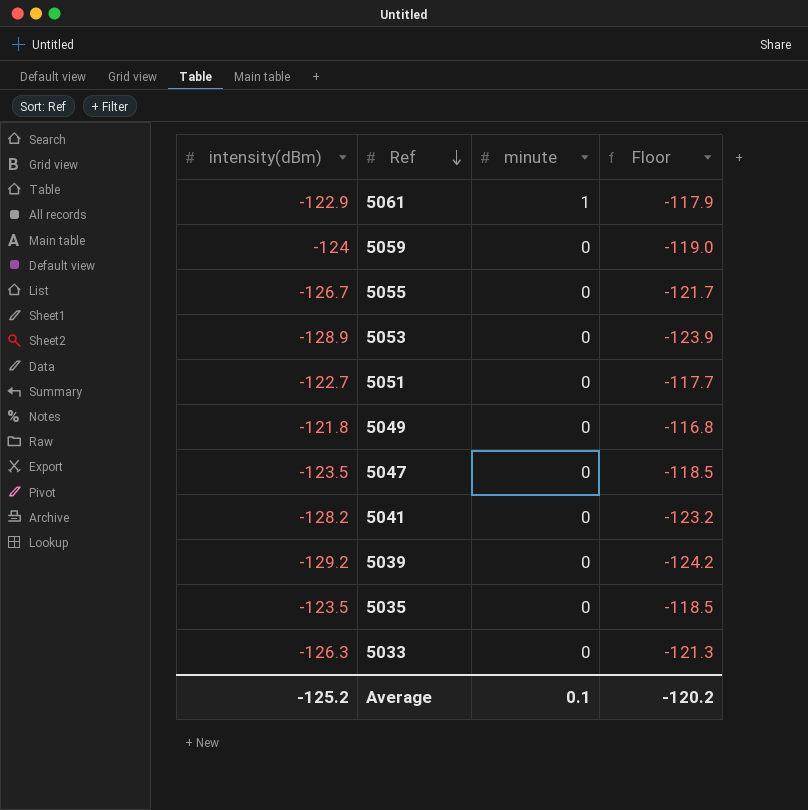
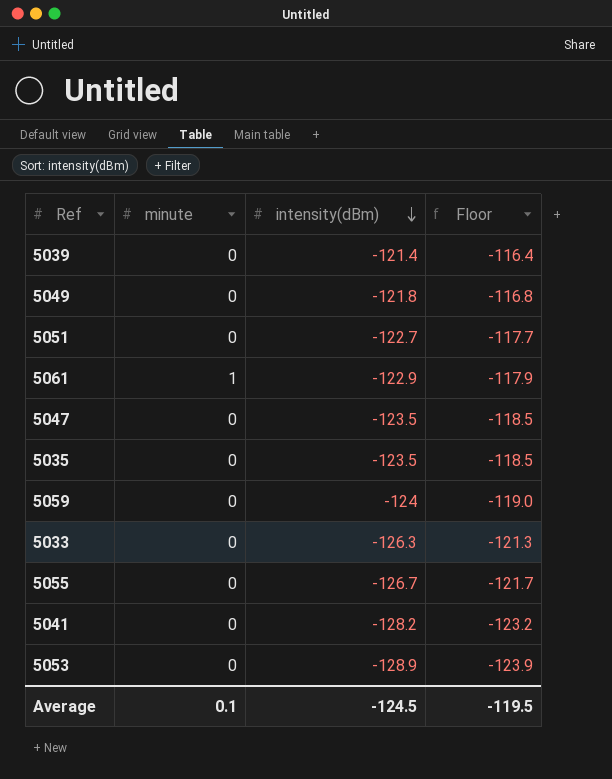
row order: Ref descending -> intensity(dBm) descending
column intensity(dBm) | position: 1 -> 3
5039 | intensity(dBm): -129.2 -> -121.4
5039 | Floor: -124.2 -> -116.4
Average | intensity(dBm): -125.2 -> -124.5
Average | Floor: -120.2 -> -119.5

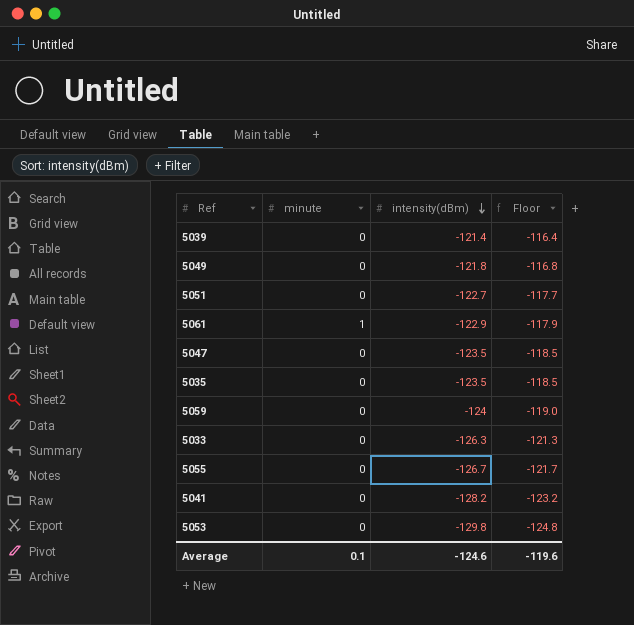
5053 | intensity(dBm): -128.9 -> -129.8
5053 | Floor: -123.9 -> -124.8
Average | intensity(dBm): -124.5 -> -124.6
Average | Floor: -119.5 -> -119.6

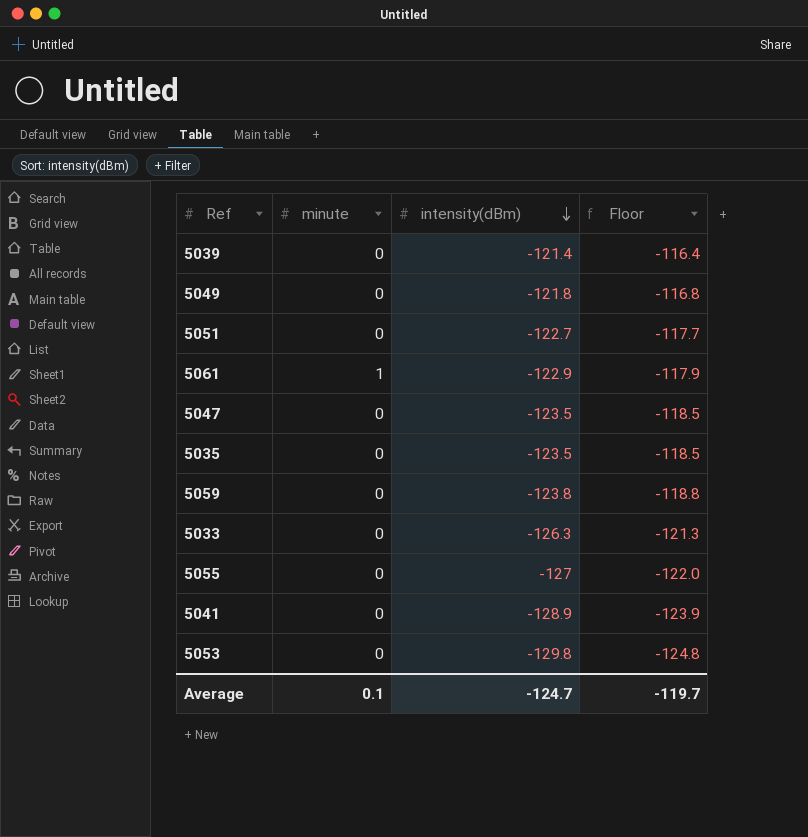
5059 | intensity(dBm): -124 -> -123.8
5059 | Floor: -119.0 -> -118.8
5055 | intensity(dBm): -126.7 -> -127
5055 | Floor: -121.7 -> -122.0
5041 | intensity(dBm): -128.2 -> -128.9
5041 | Floor: -123.2 -> -123.9
Average | intensity(dBm): -124.6 -> -124.7
Average | Floor: -119.6 -> -119.7

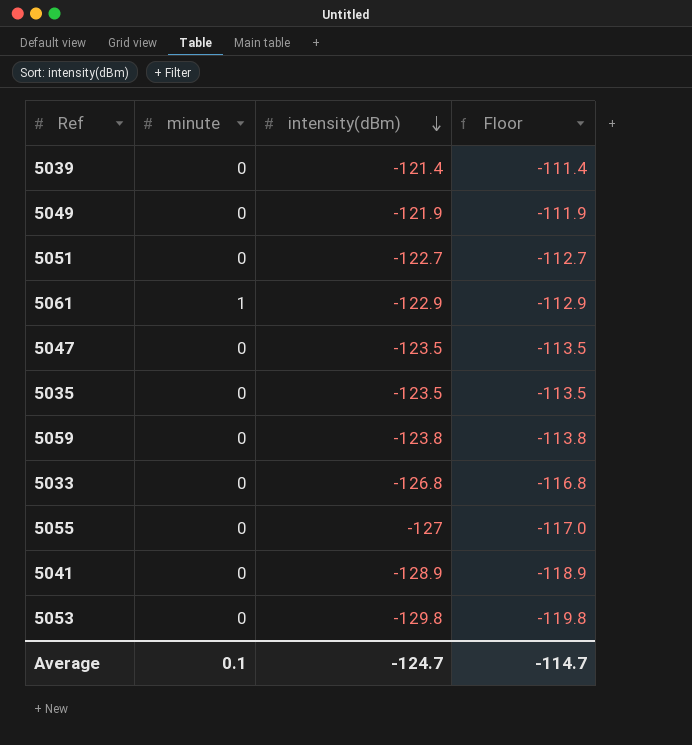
column Floor | formula: [intensity(dBm)] + 5 -> [intensity(dBm)] + 10
5049 | intensity(dBm): -121.8 -> -121.9
5033 | intensity(dBm): -126.3 -> -126.8
Average | Floor: -119.7 -> -114.7

